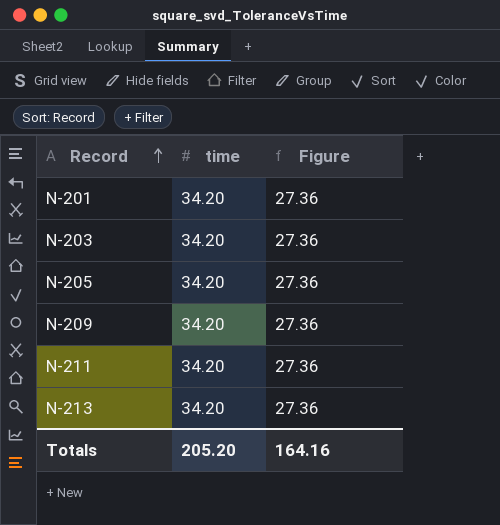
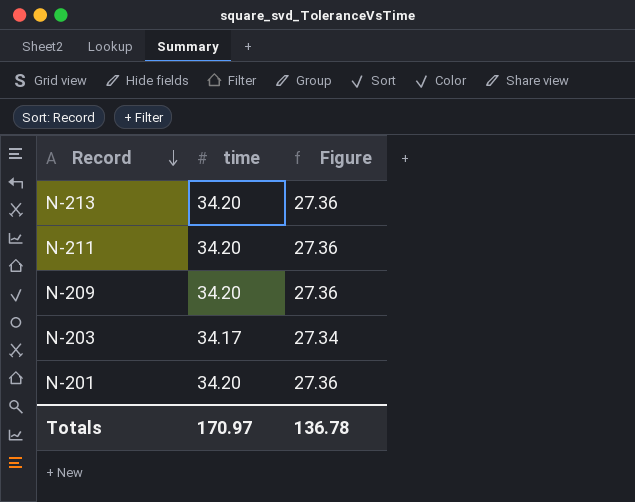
row order: Record ascending -> Record descending
row N-205: 34.20 | 27.36 -> none
N-203 | time: 34.20 -> 34.17
N-203 | Figure: 27.36 -> 27.34
Totals | time: 205.20 -> 170.97
Totals | Figure: 164.16 -> 136.78

